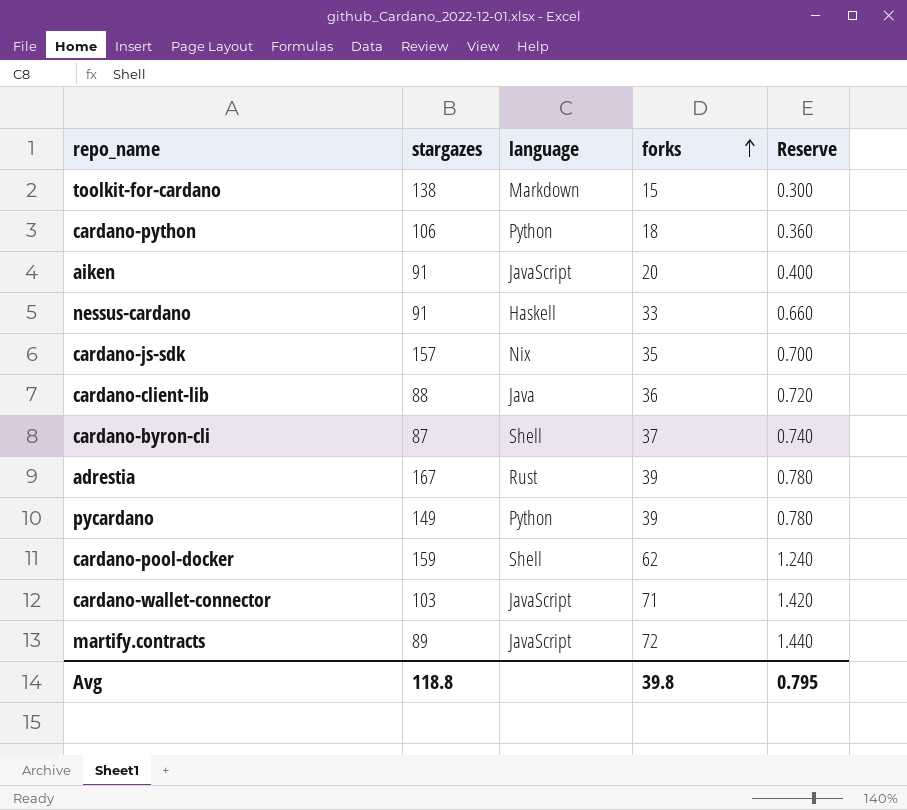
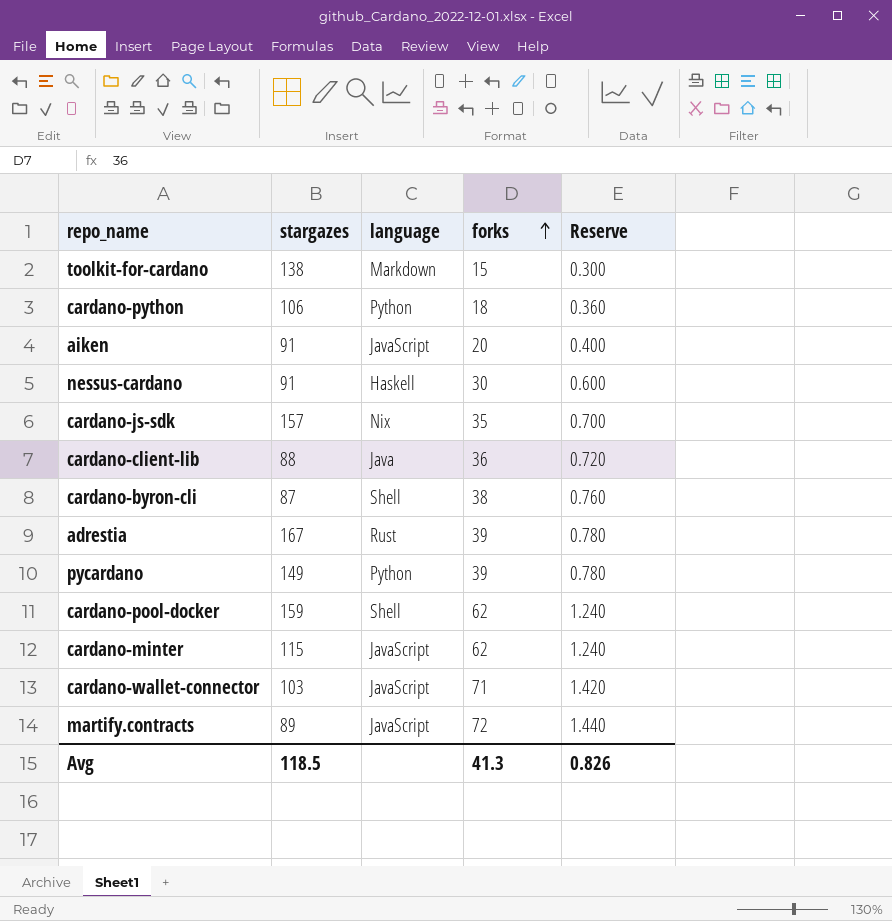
nessus-cardano | forks: 33 -> 30
nessus-cardano | Reserve: 0.660 -> 0.600
cardano-byron-cli | forks: 37 -> 38
cardano-byron-cli | Reserve: 0.740 -> 0.760
row cardano-minter: none -> 115 | JavaScript | 62 | 1.240
Avg | stargazes: 118.8 -> 118.5
Avg | forks: 39.8 -> 41.3
Avg | Reserve: 0.795 -> 0.826

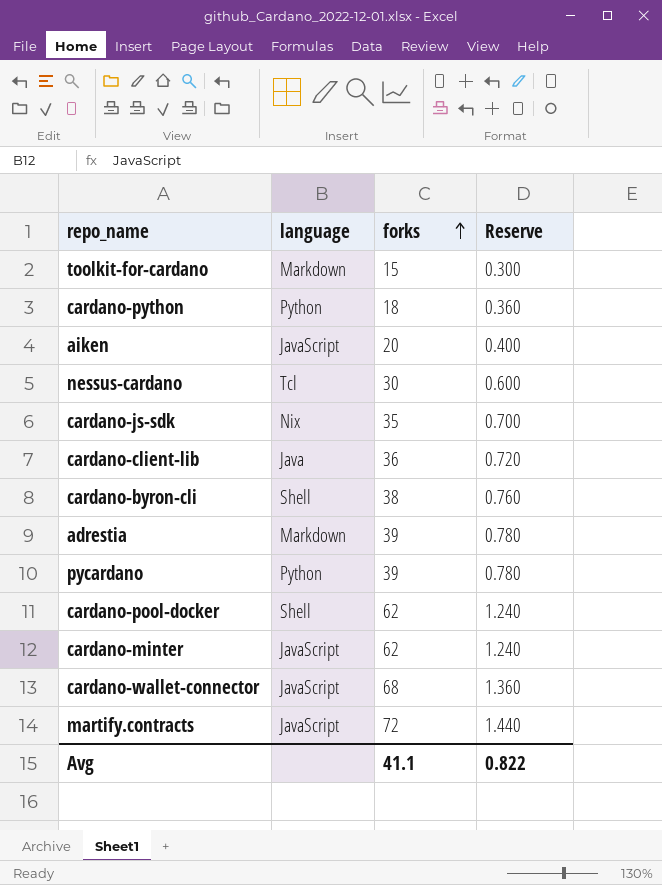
column stargazes | position: 2 -> none
nessus-cardano | language: Haskell -> Tcl
adrestia | language: Rust -> Markdown
cardano-wallet-connector | forks: 71 -> 68
cardano-wallet-connector | Reserve: 1.420 -> 1.360
Avg | forks: 41.3 -> 41.1
Avg | Reserve: 0.826 -> 0.822

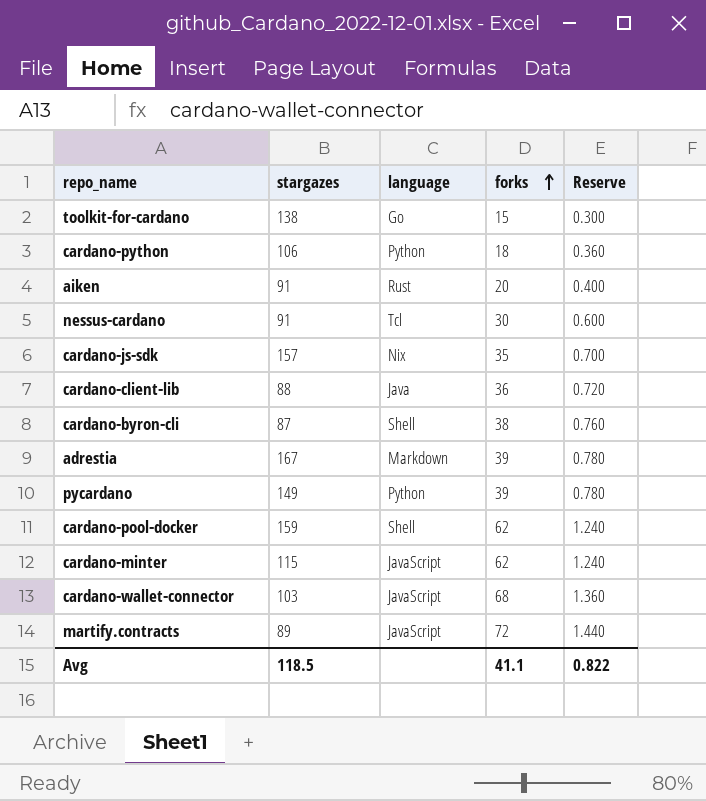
column stargazes | position: none -> 2
toolkit-for-cardano | language: Markdown -> Go
aiken | language: JavaScript -> Rust

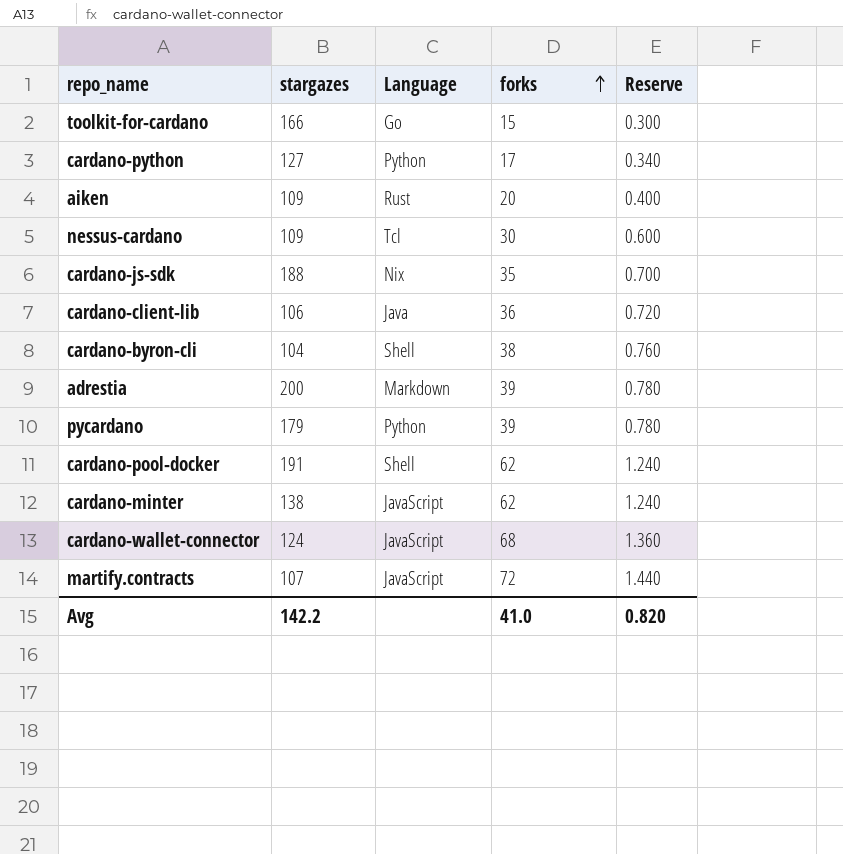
column name: language -> Language
toolkit-for-cardano | stargazes: 138 -> 166
cardano-python | stargazes: 106 -> 127
cardano-python | forks: 18 -> 17
cardano-python | Reserve: 0.360 -> 0.340
aiken | stargazes: 91 -> 109
nessus-cardano | stargazes: 91 -> 109
cardano-js-sdk | stargazes: 157 -> 188
cardano-client-lib | stargazes: 88 -> 106
cardano-byron-cli | stargazes: 87 -> 104
adrestia | stargazes: 167 -> 200
pycardano | stargazes: 149 -> 179
cardano-pool-docker | stargazes: 159 -> 191
cardano-minter | stargazes: 115 -> 138
cardano-wallet-connector | stargazes: 103 -> 124
martify.contracts | stargazes: 89 -> 107
Avg | stargazes: 118.5 -> 142.2
Avg | forks: 41.1 -> 41.0
Avg | Reserve: 0.822 -> 0.820

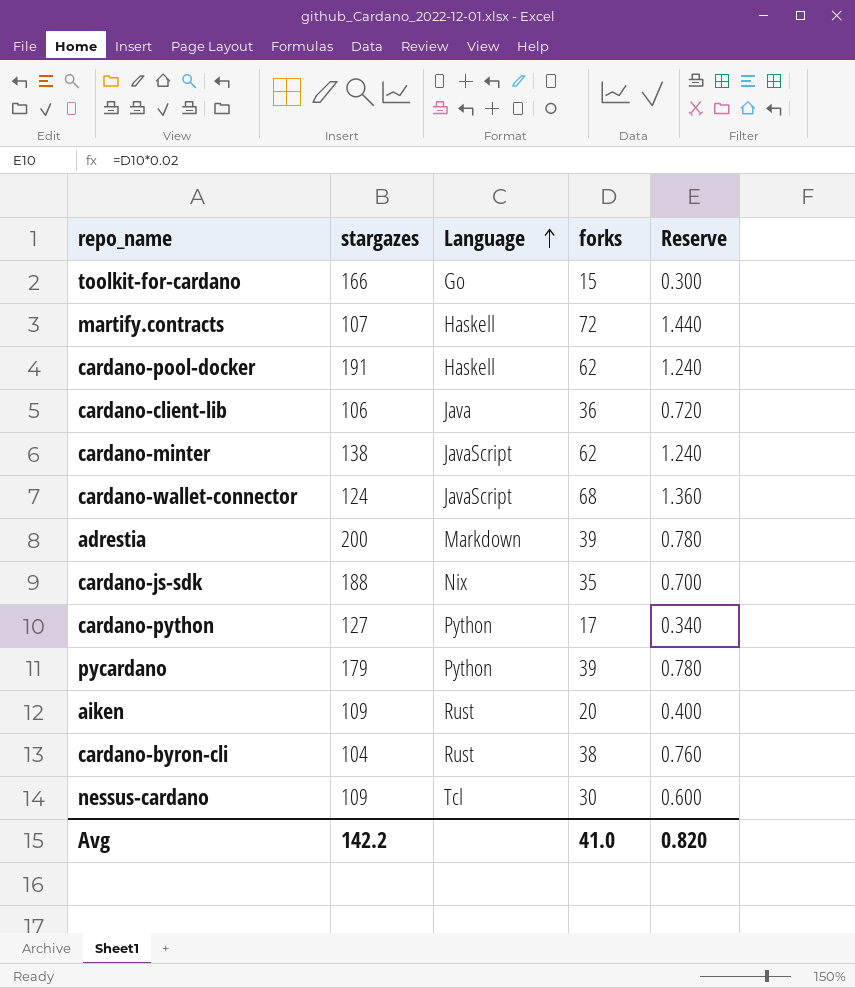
row order: forks ascending -> Language ascending
martify.contracts | Language: JavaScript -> Haskell
cardano-pool-docker | Language: Shell -> Haskell
cardano-byron-cli | Language: Shell -> Rust

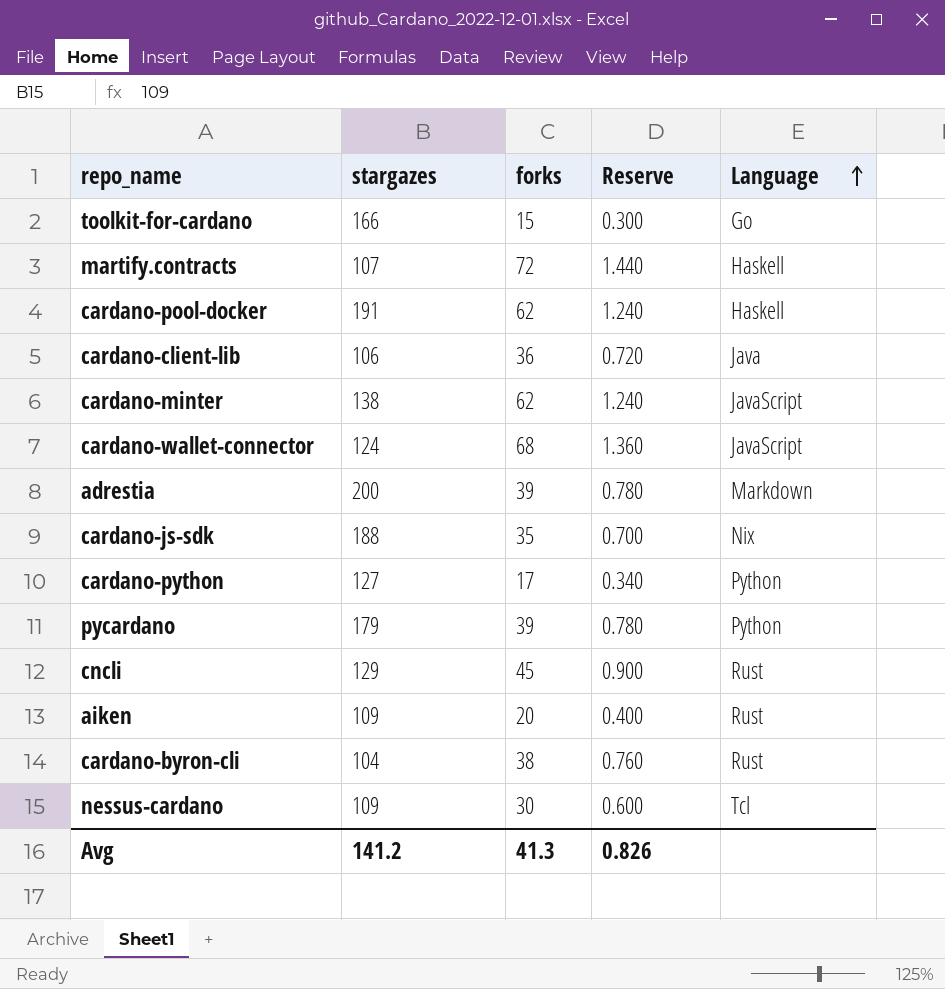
column Language | position: 3 -> 5
row cncli: none -> 129 | 45 | 0.900 | Rust
Avg | stargazes: 142.2 -> 141.2
Avg | forks: 41.0 -> 41.3
Avg | Reserve: 0.820 -> 0.826

